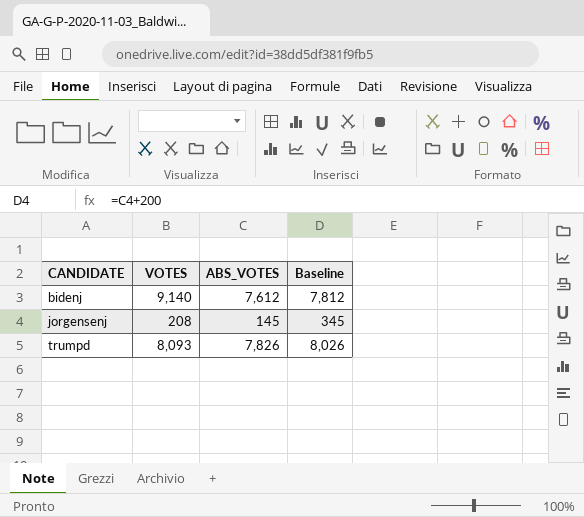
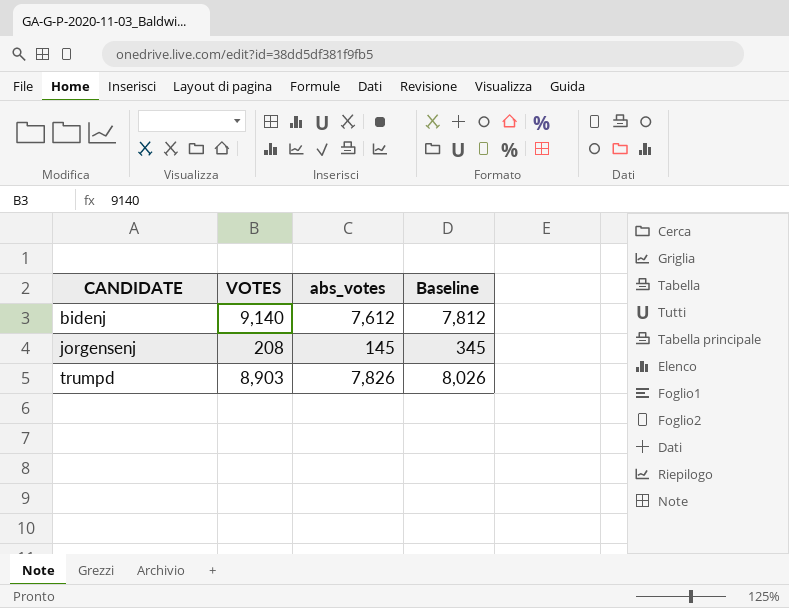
column name: ABS_VOTES -> abs_votes
trumpd | VOTES: 8,093 -> 8,903

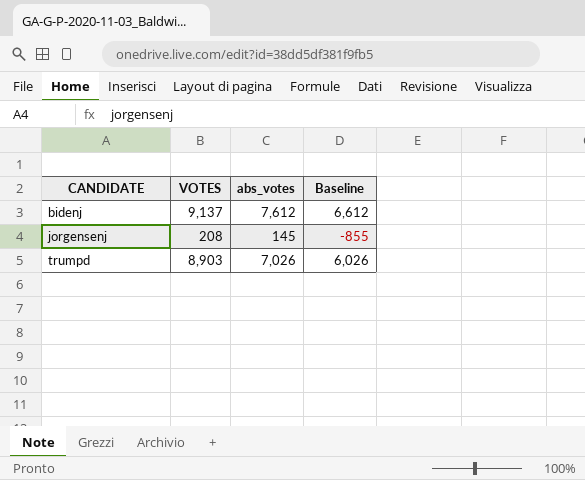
column Baseline | formula: [abs_votes] + 200 -> [abs_votes] - 1000
bidenj | VOTES: 9,140 -> 9,137
trumpd | abs_votes: 7,826 -> 7,026

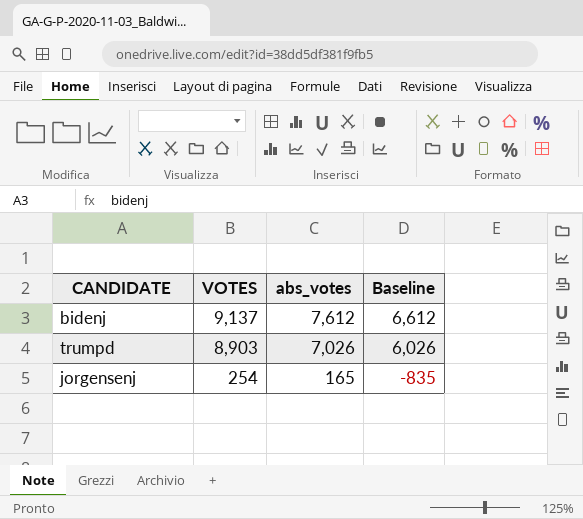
row order: CANDIDATE ascending -> VOTES descending
jorgensenj | VOTES: 208 -> 254
jorgensenj | abs_votes: 145 -> 165
jorgensenj | Baseline: -855 -> -835

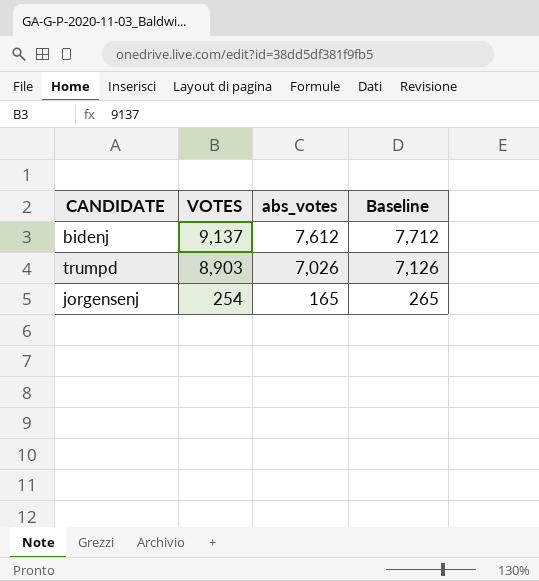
column Baseline | formula: [abs_votes] - 1000 -> [abs_votes] + 100

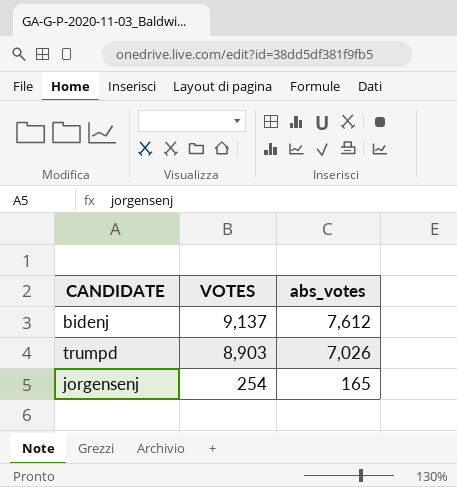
column Baseline | formula: [abs_votes] + 100 -> none

